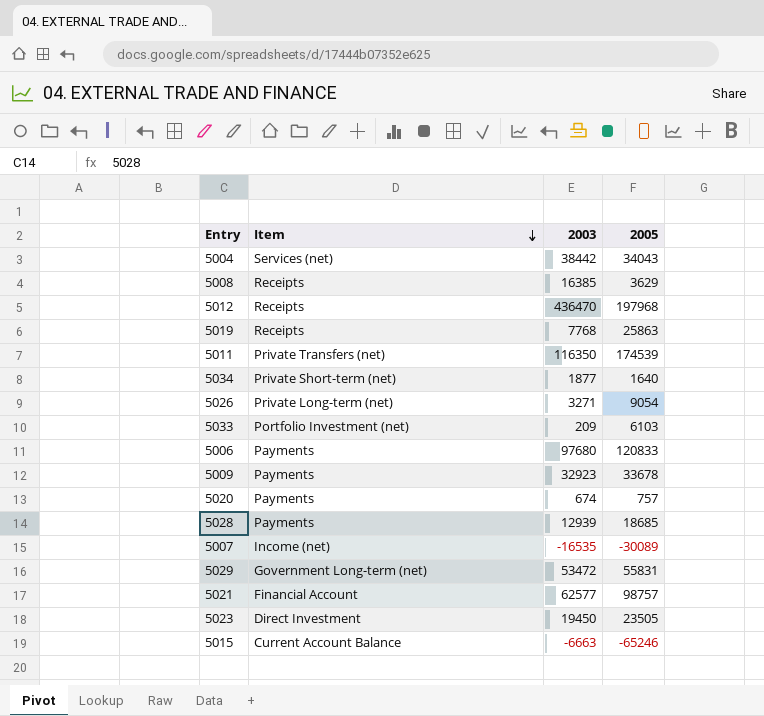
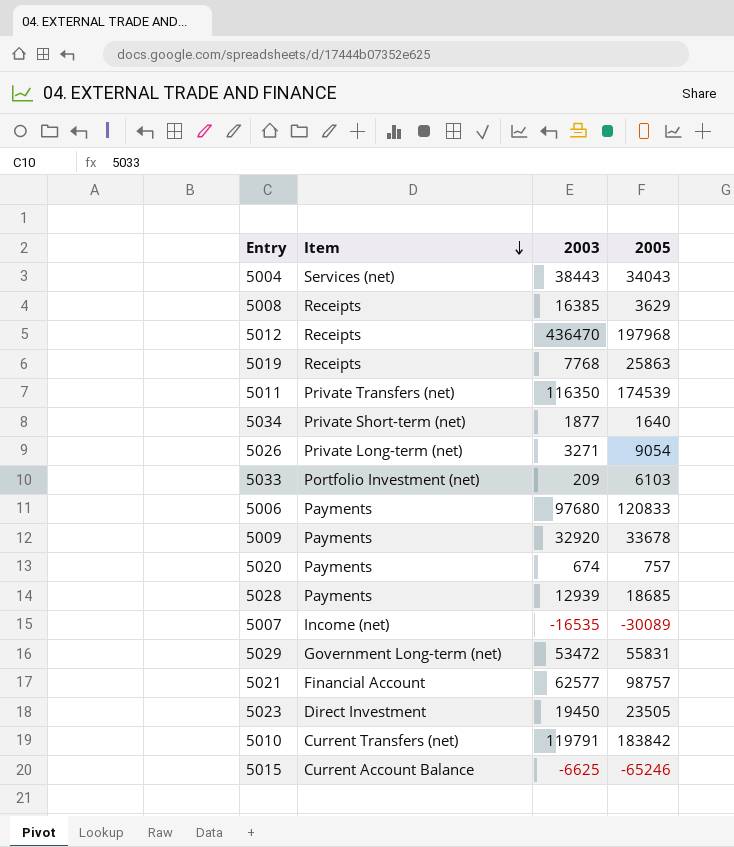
5004 | 2003: 38442 -> 38443
5009 | 2003: 32923 -> 32920
row 5010: none -> Current Transfers (net) | 119791 | 183842
5015 | 2003: -6663 -> -6625

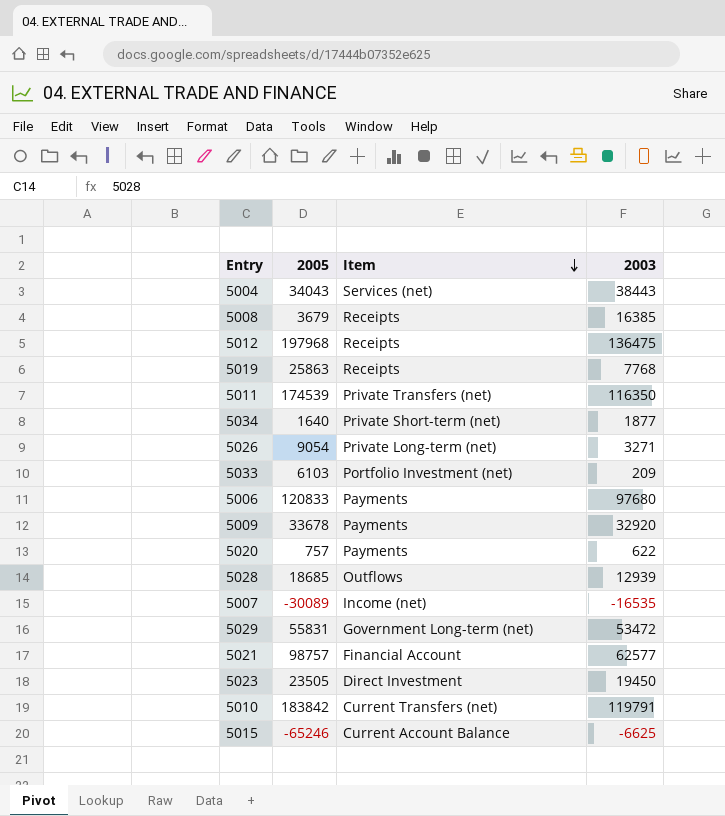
column 2005 | position: 4 -> 2
5008 | 2005: 3629 -> 3679
5012 | 2003: 436470 -> 136475
5020 | 2003: 674 -> 622
5028 | Item: Payments -> Outflows

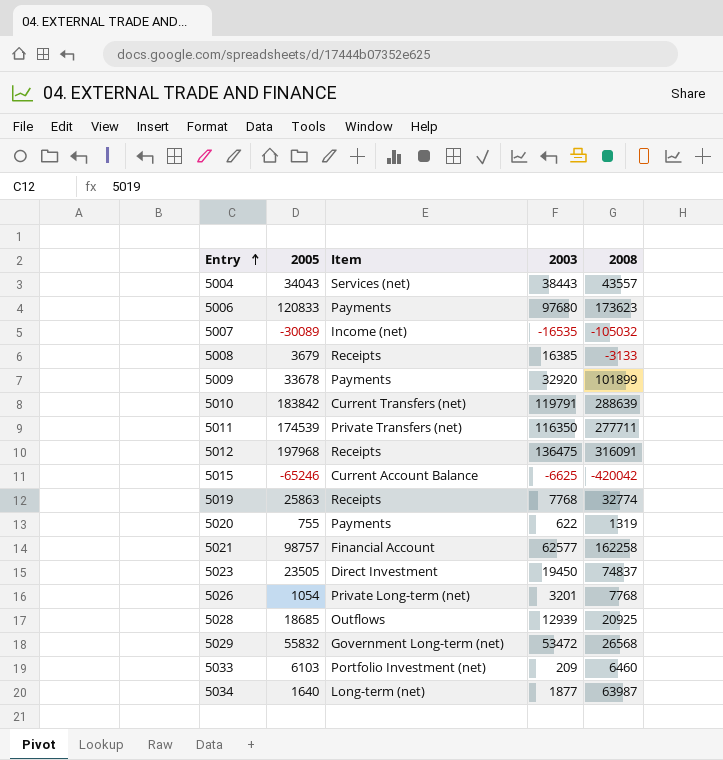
row order: Item descending -> Entry ascending
column 2008 | position: none -> 5
5020 | 2005: 757 -> 755
5026 | 2005: 9054 -> 1054
5026 | 2003: 3271 -> 3201
5029 | 2005: 55831 -> 55832
5034 | Item: Private Short-term (net) -> Long-term (net)

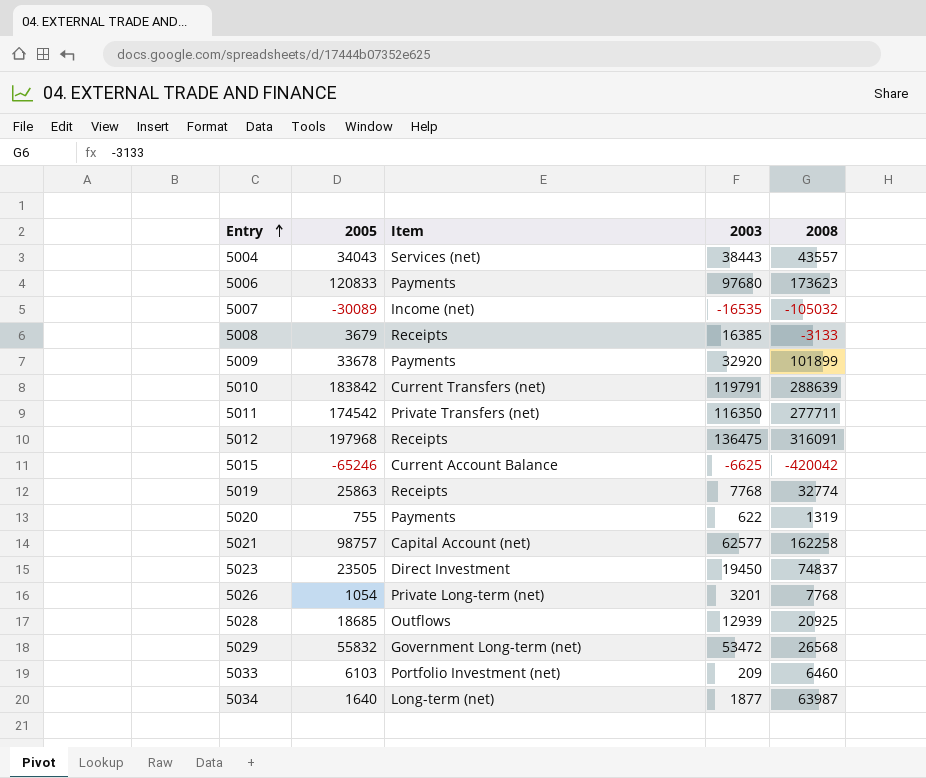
5011 | 2005: 174539 -> 174542
5021 | Item: Financial Account -> Capital Account (net)

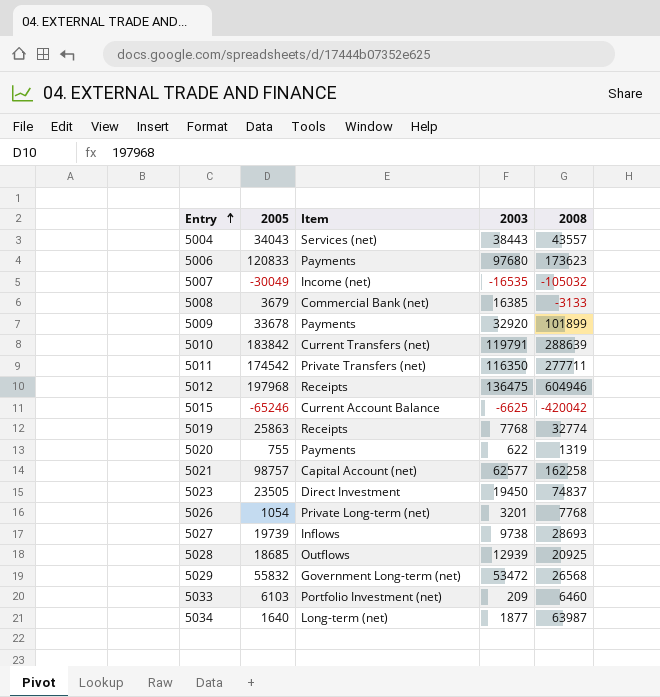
5007 | 2005: -30089 -> -30049
5008 | Item: Receipts -> Commercial Bank (net)
5012 | 2008: 316091 -> 604946
row 5027: none -> 19739 | Inflows | 9738 | 28693

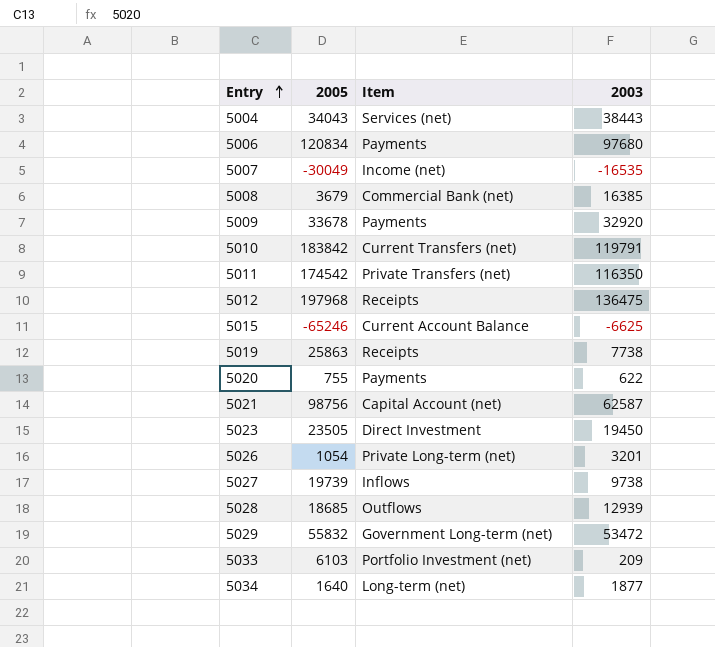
column 2008 | position: 5 -> none
5006 | 2005: 120833 -> 120834
5019 | 2003: 7768 -> 7738
5021 | 2005: 98757 -> 98756
5021 | 2003: 62577 -> 62587

